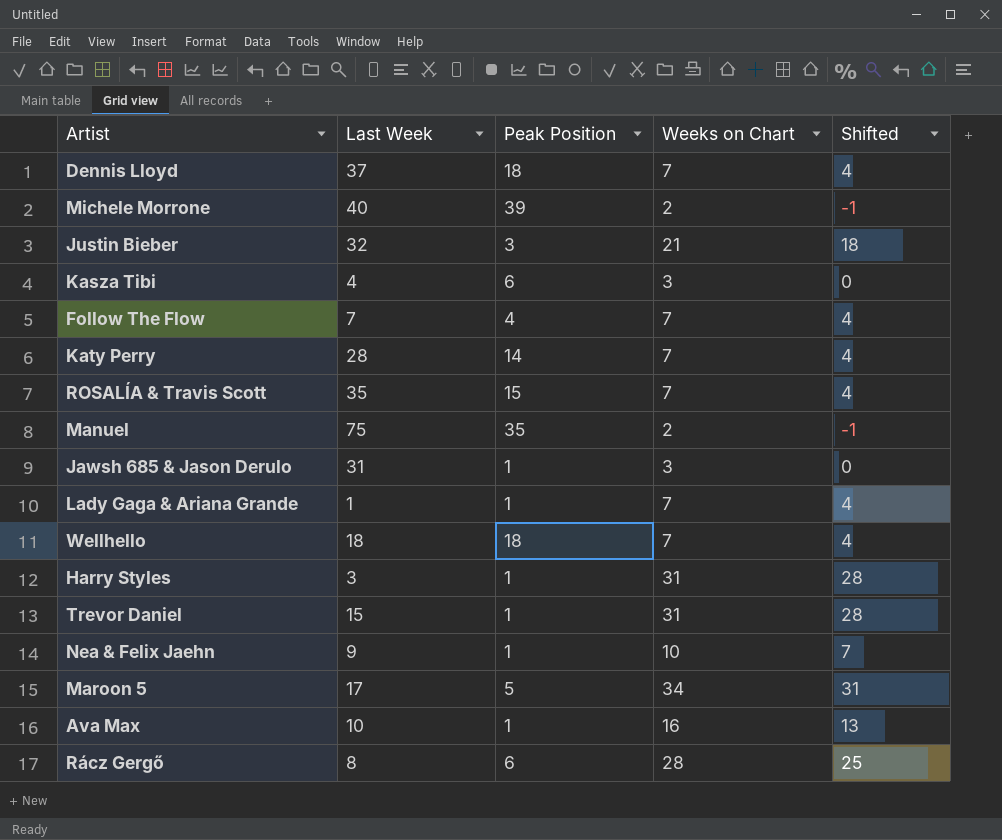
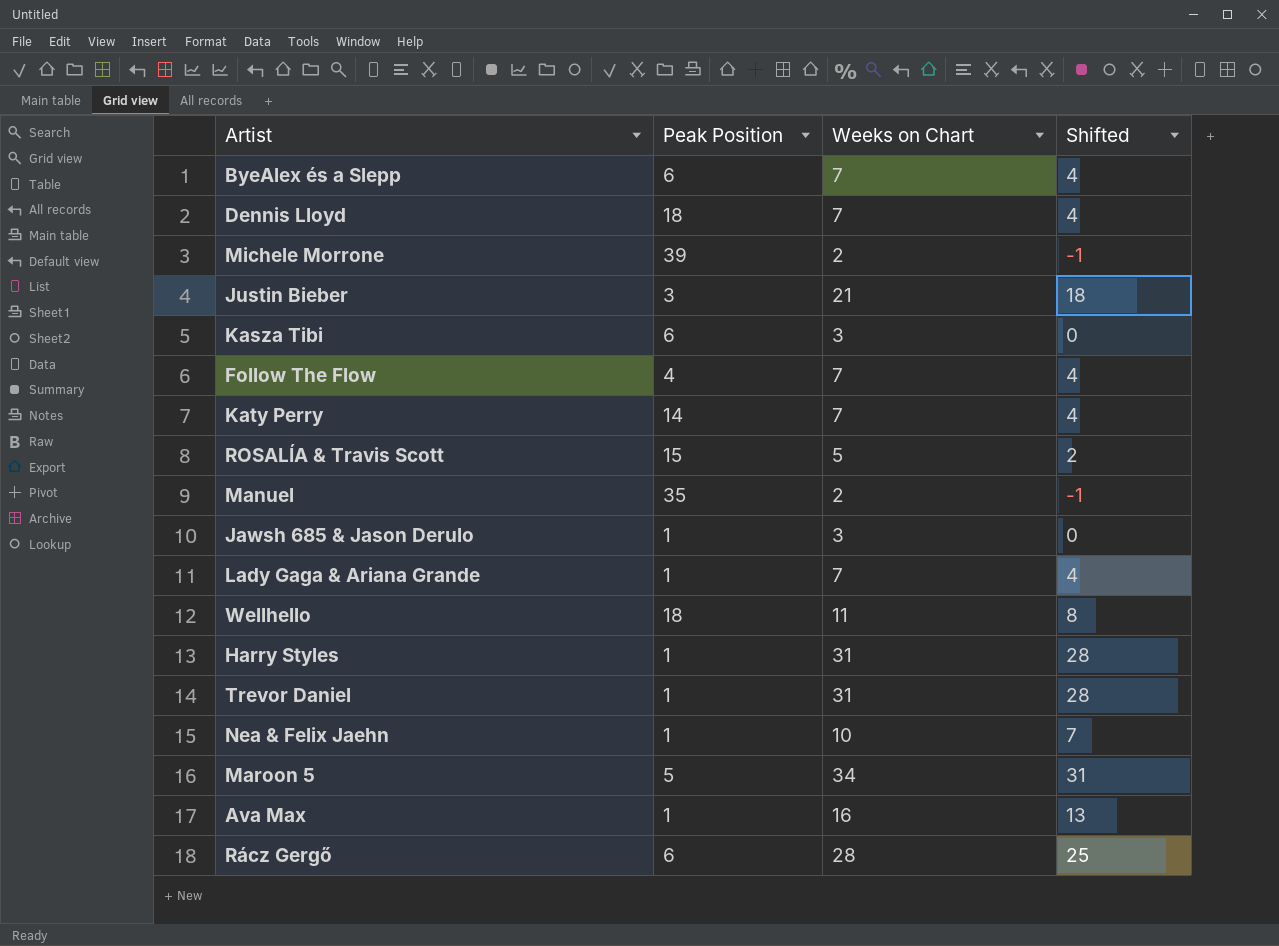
column Last Week | position: 2 -> none
row ByeAlex és a Slepp: none -> 6 | 7 | 4
ROSALÍA & Travis Scott | Weeks on Chart: 7 -> 5
ROSALÍA & Travis Scott | Shifted: 4 -> 2
Wellhello | Weeks on Chart: 7 -> 11
Wellhello | Shifted: 4 -> 8

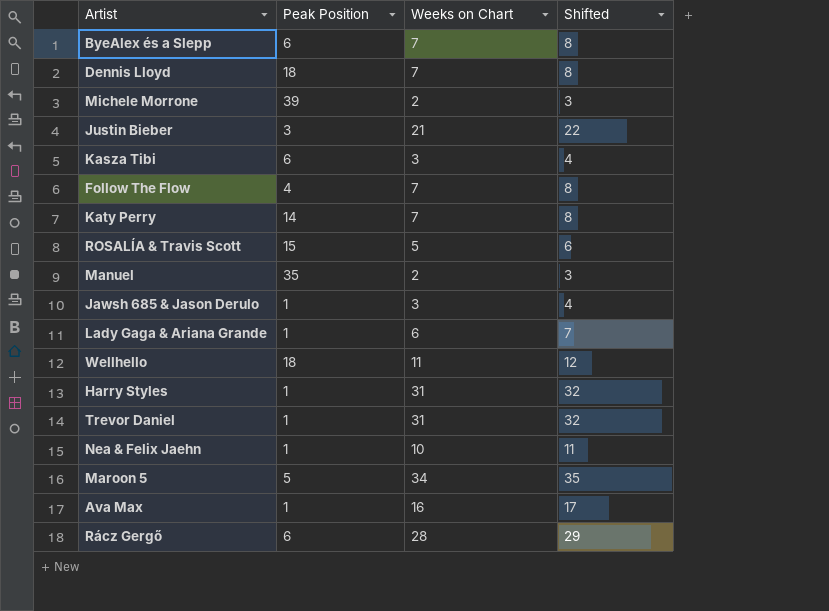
column Shifted | formula: [Weeks on Chart] - 3 -> [Weeks on Chart] + 1
Lady Gaga & Ariana Grande | Weeks on Chart: 7 -> 6

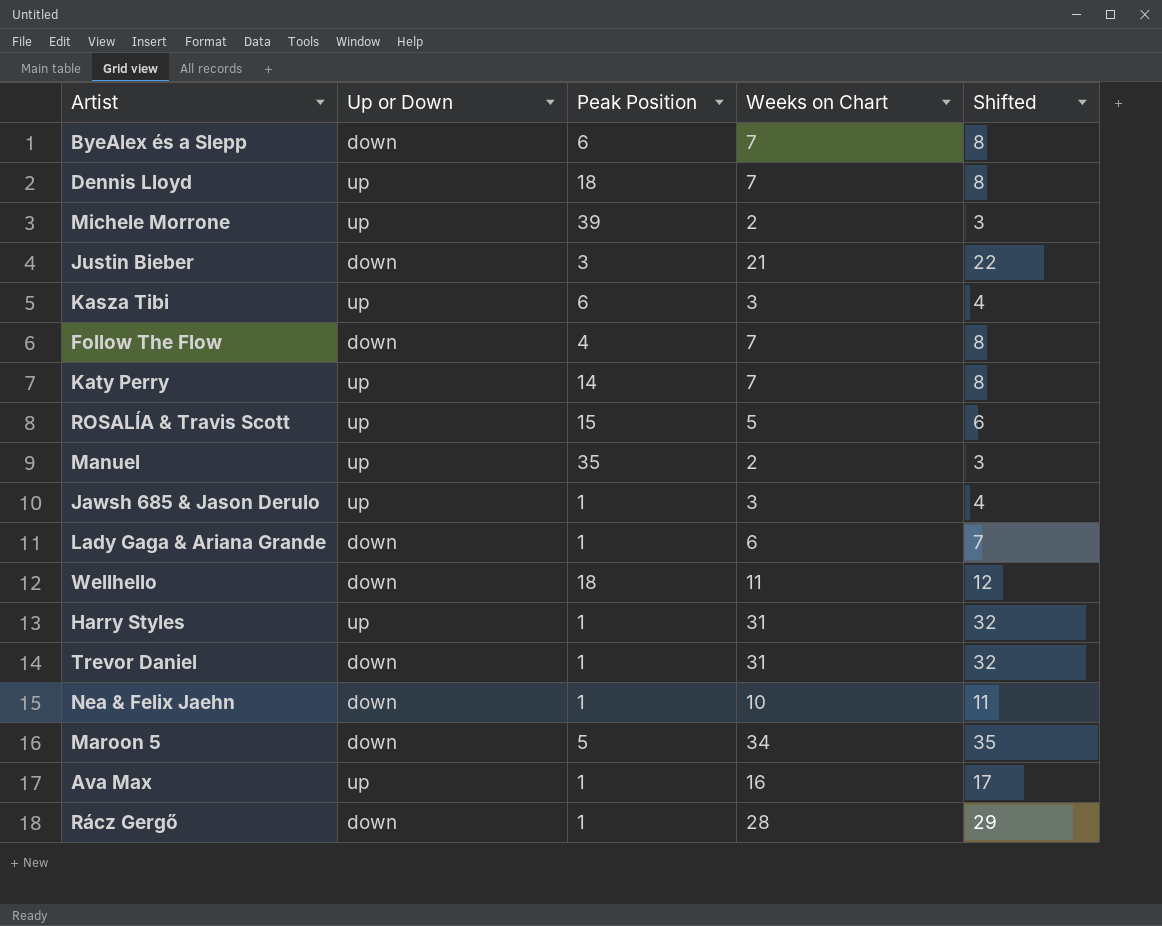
column Up or Down | position: none -> 2
Rácz Gergő | Peak Position: 6 -> 1

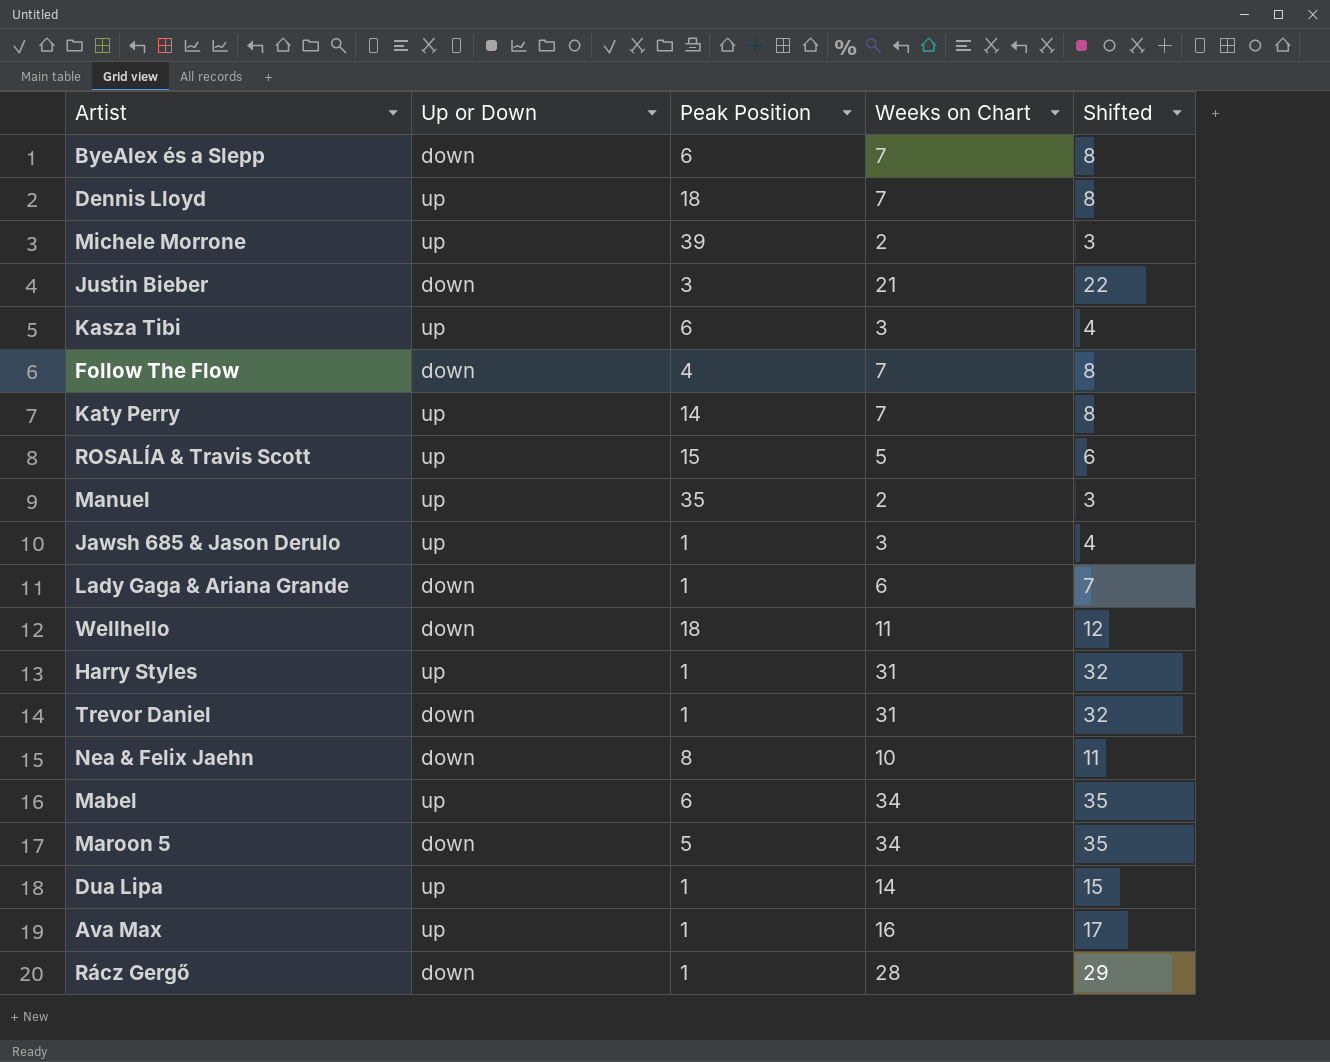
Nea & Felix Jaehn | Peak Position: 1 -> 8
row Mabel: none -> up | 6 | 34 | 35
row Dua Lipa: none -> up | 1 | 14 | 15

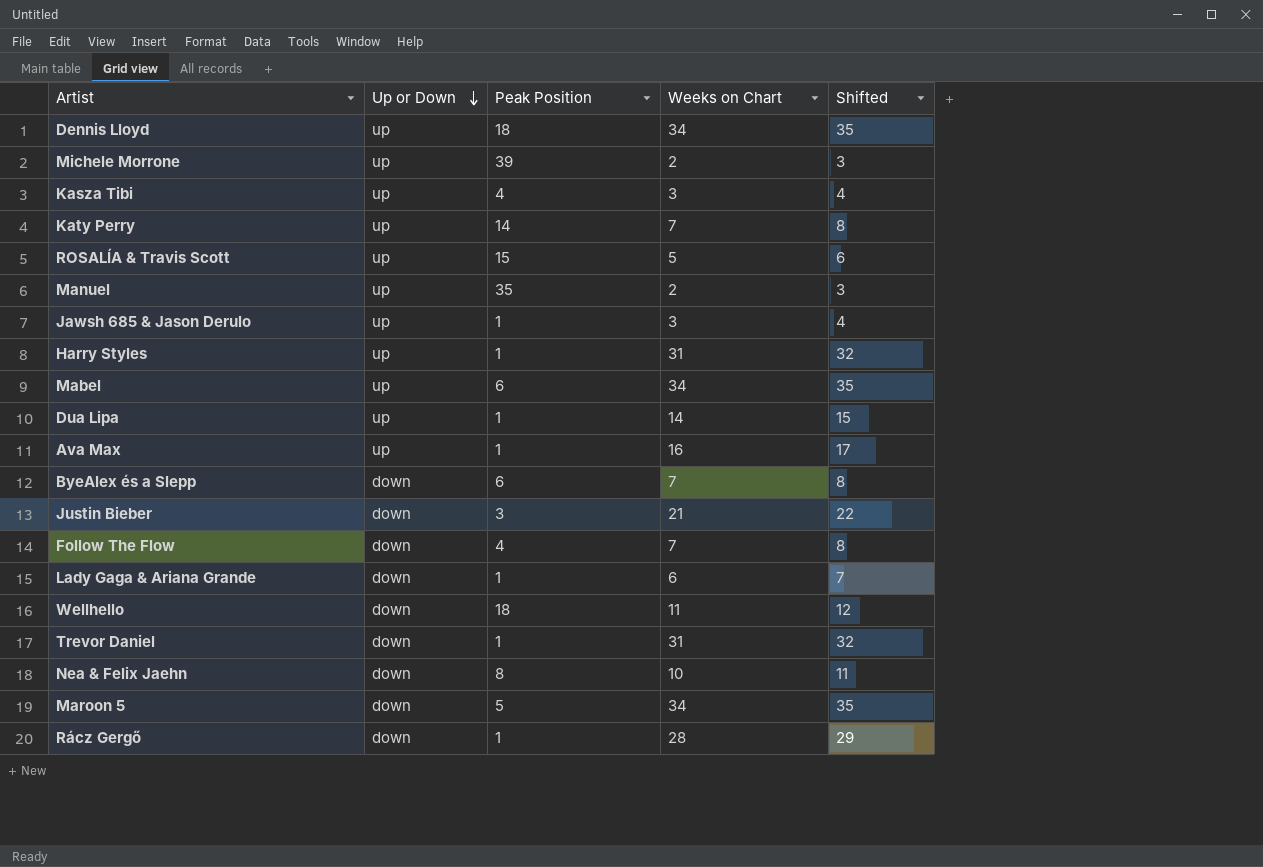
row order: none -> Up or Down descending
Dennis Lloyd | Weeks on Chart: 7 -> 34
Dennis Lloyd | Shifted: 8 -> 35
Kasza Tibi | Peak Position: 6 -> 4

